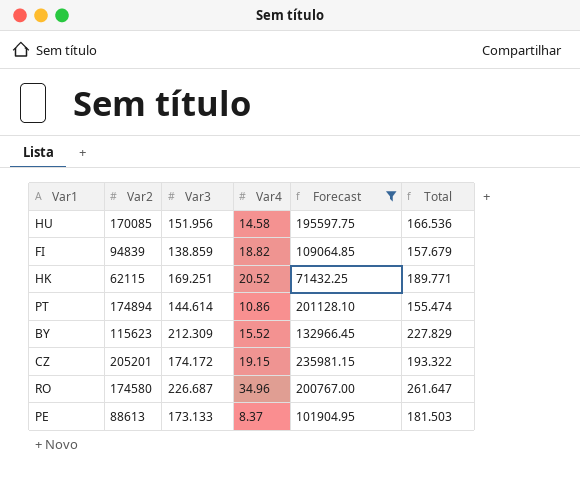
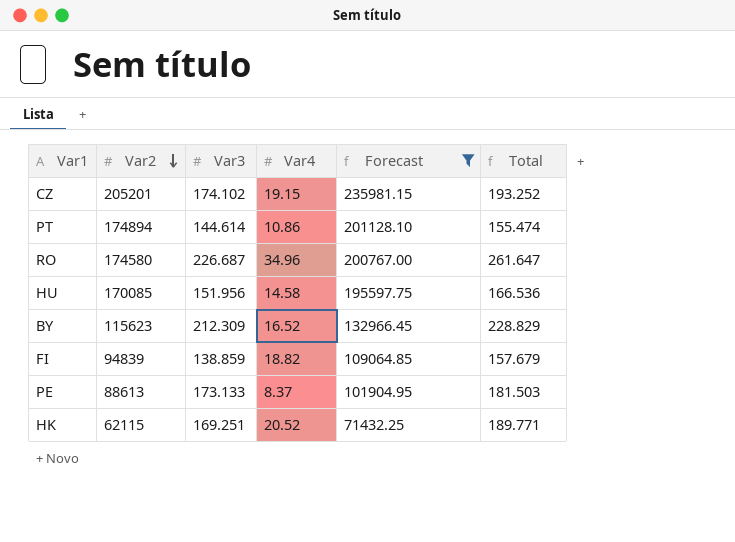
row order: none -> Var2 descending
CZ | Var3: 174.172 -> 174.102
CZ | Total: 193.322 -> 193.252
BY | Var4: 15.52 -> 16.52
BY | Total: 227.829 -> 228.829

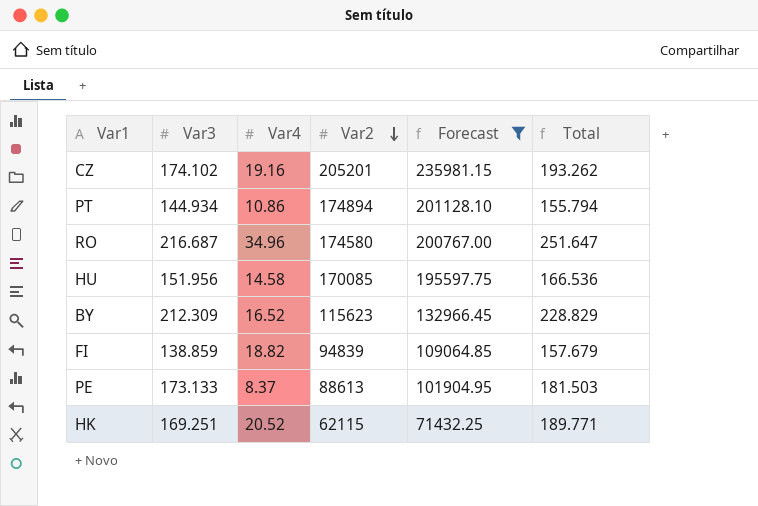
column Var2 | position: 2 -> 4
CZ | Var4: 19.15 -> 19.16
CZ | Total: 193.252 -> 193.262
PT | Var3: 144.614 -> 144.934
PT | Total: 155.474 -> 155.794
RO | Var3: 226.687 -> 216.687
RO | Total: 261.647 -> 251.647

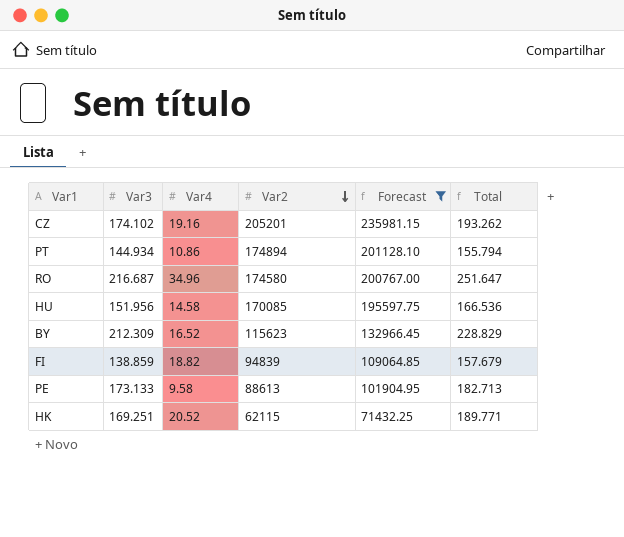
PE | Var4: 8.37 -> 9.58
PE | Total: 181.503 -> 182.713

